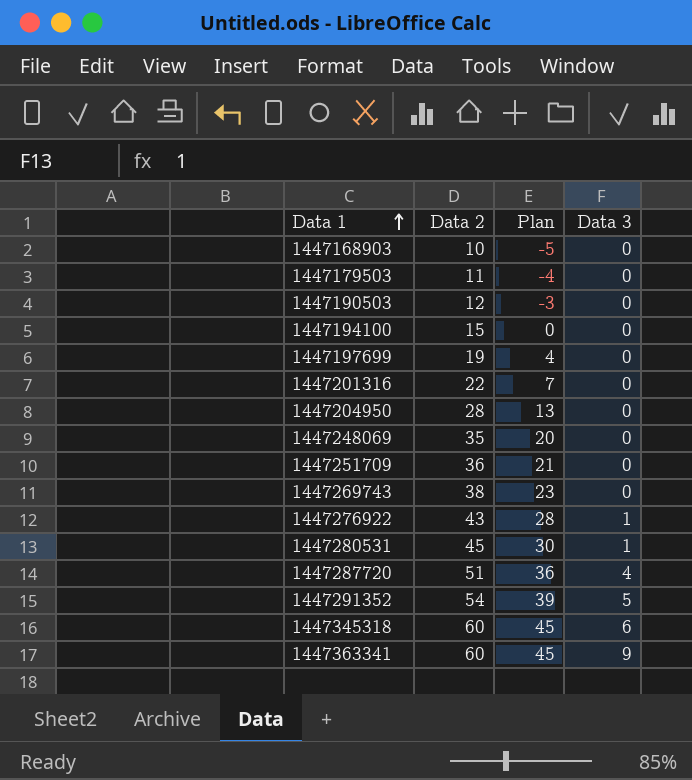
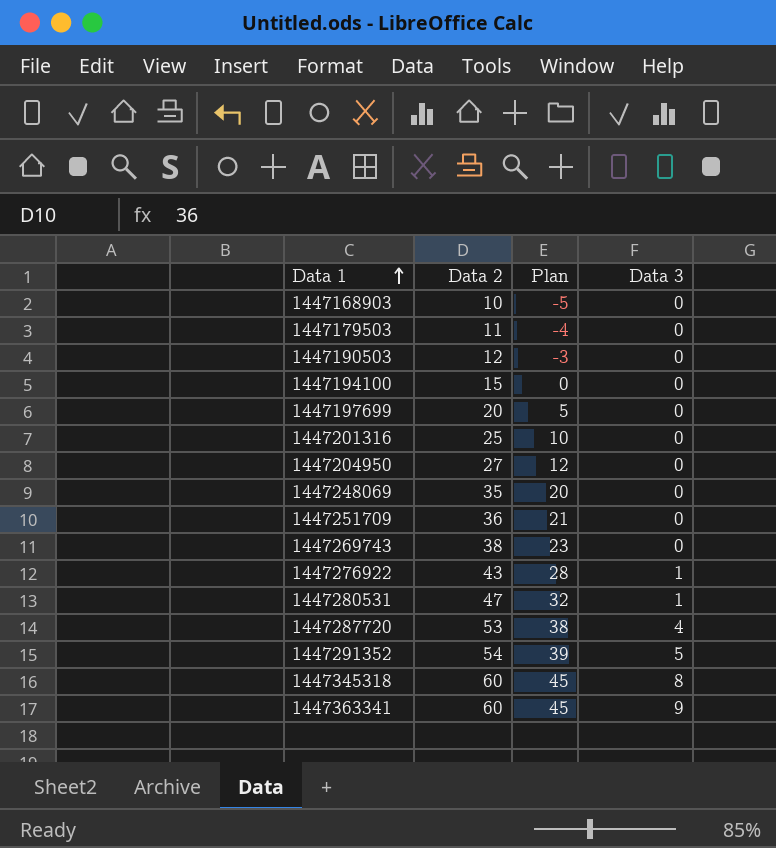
1447197699 | Data 2: 19 -> 20
1447197699 | Plan: 4 -> 5
1447201316 | Data 2: 22 -> 25
1447201316 | Plan: 7 -> 10
1447204950 | Data 2: 28 -> 27
1447204950 | Plan: 13 -> 12
1447280531 | Data 2: 45 -> 47
1447280531 | Plan: 30 -> 32
1447287720 | Data 2: 51 -> 53
1447287720 | Plan: 36 -> 38
1447345318 | Data 3: 6 -> 8

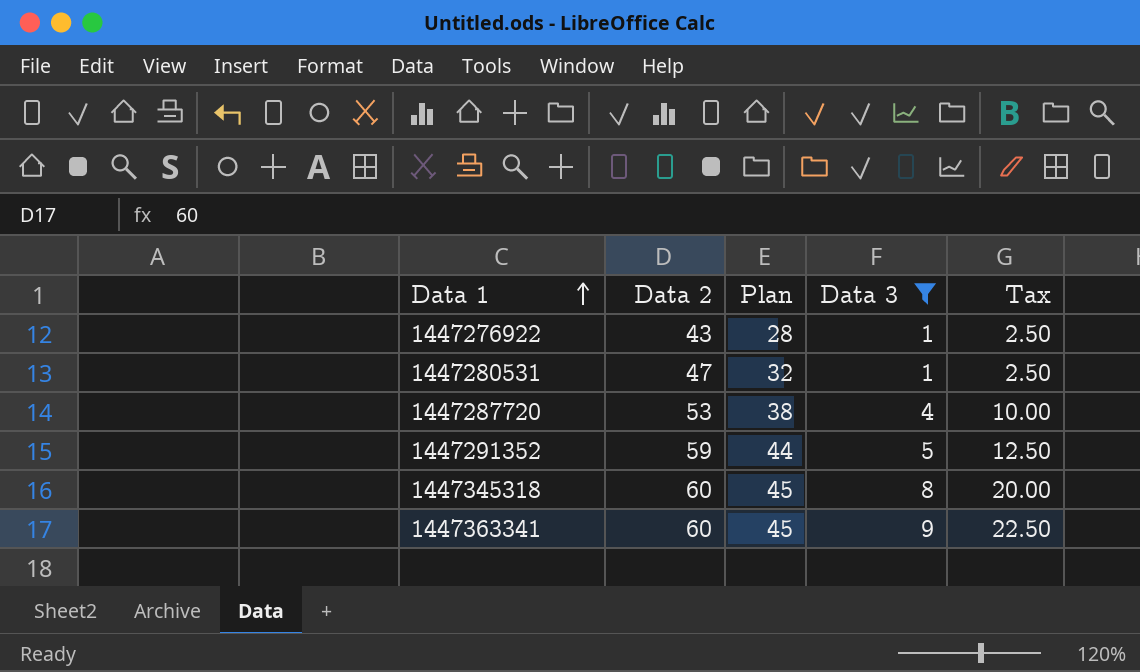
filter: none -> Data 3 != 0
column Tax | formula: none -> [Data 3] * 2.5
1447291352 | Data 2: 54 -> 59
1447291352 | Plan: 39 -> 44

